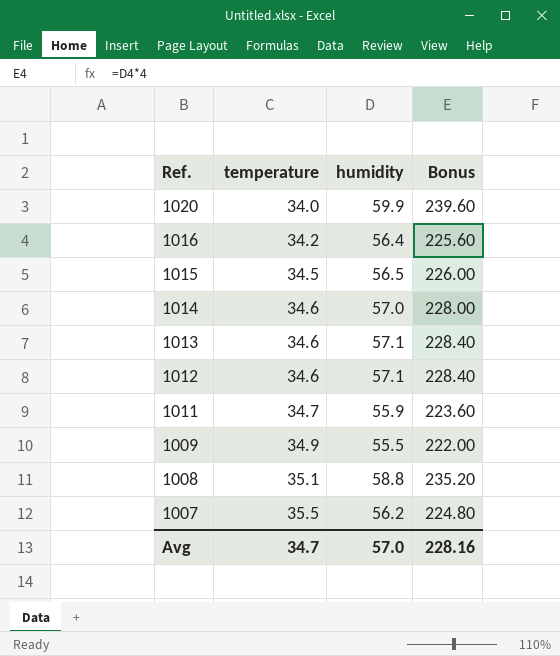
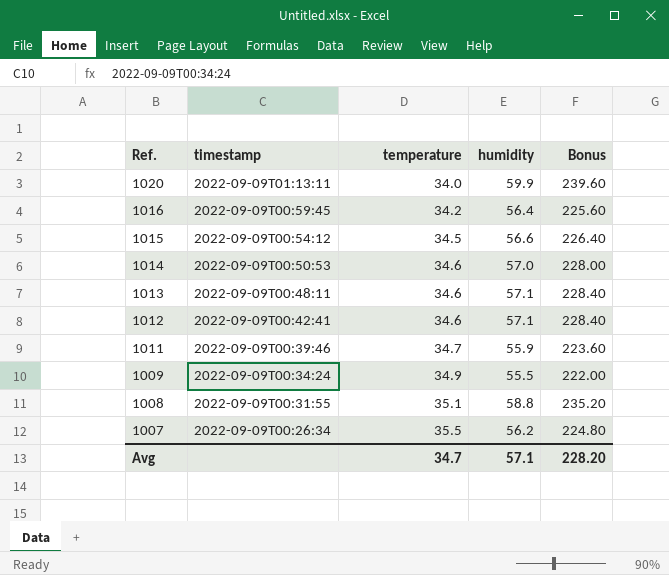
column timestamp | position: none -> 2
1015 | humidity: 56.5 -> 56.6
1015 | Bonus: 226.00 -> 226.40
Avg | humidity: 57.0 -> 57.1
Avg | Bonus: 228.16 -> 228.20

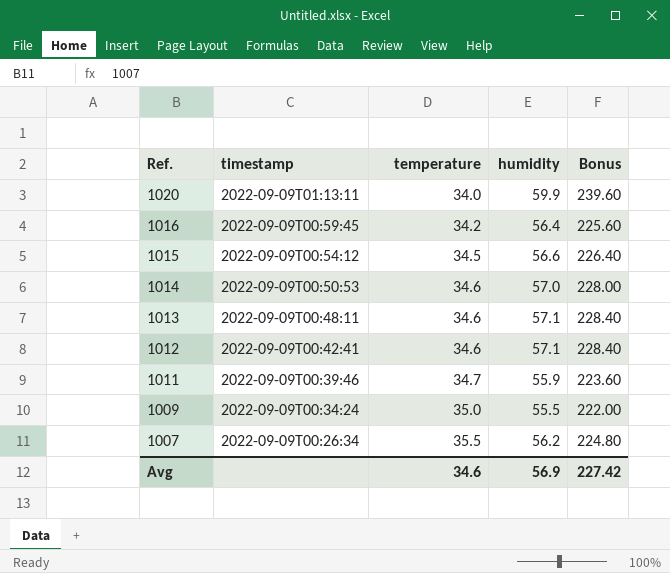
row 1008: 2022-09-09T00:31:55 | 35.1 | 58.8 | 235.20 -> none
1009 | temperature: 34.9 -> 35.0
Avg | temperature: 34.7 -> 34.6
Avg | humidity: 57.1 -> 56.9
Avg | Bonus: 228.20 -> 227.42

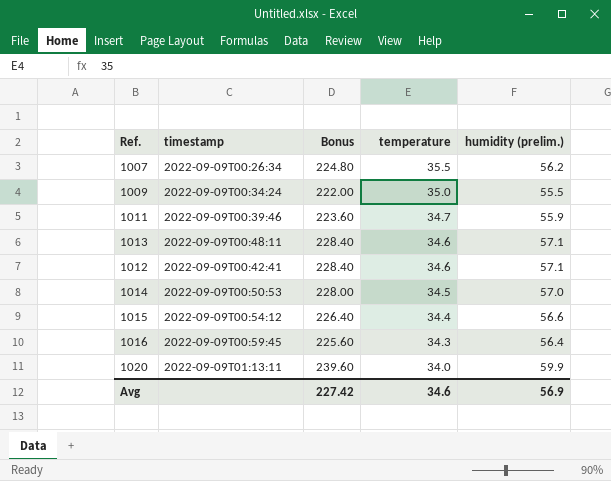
row order: Ref. descending -> temperature descending
column Bonus | position: 5 -> 3
column name: humidity -> humidity (prelim.)
1014 | temperature: 34.6 -> 34.5
1015 | temperature: 34.5 -> 34.4
1016 | temperature: 34.2 -> 34.3

